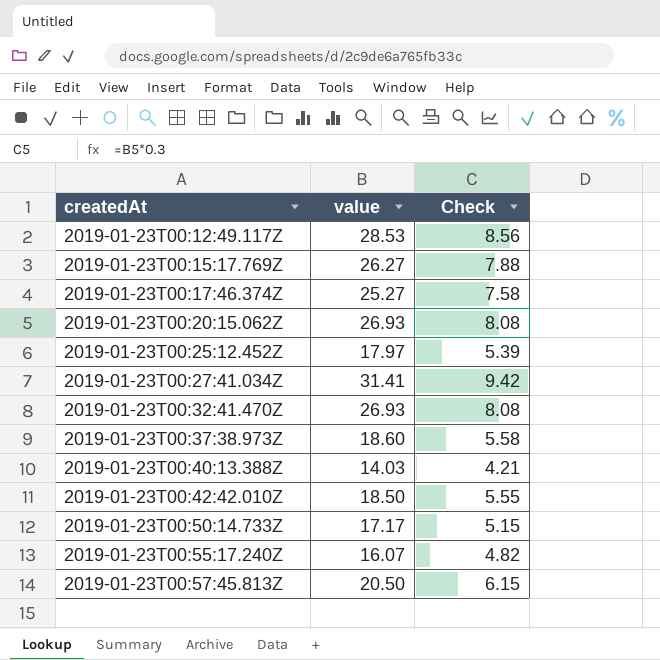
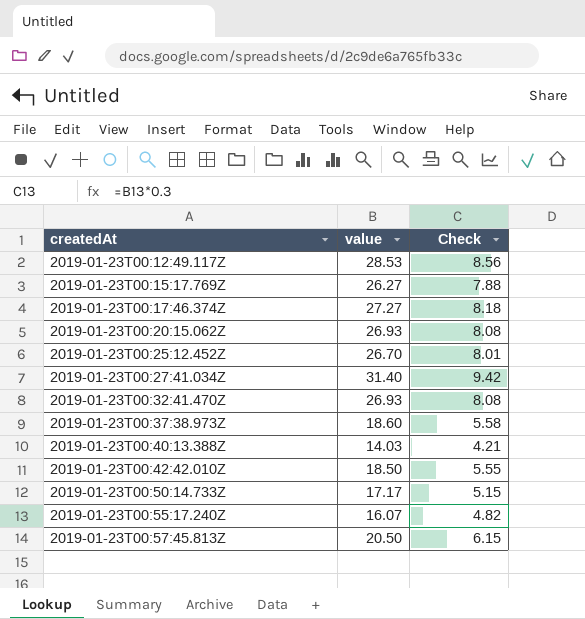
2019-01-23T00:17:46.374Z | value: 25.27 -> 27.27
2019-01-23T00:17:46.374Z | Check: 7.58 -> 8.18
2019-01-23T00:25:12.452Z | value: 17.97 -> 26.70
2019-01-23T00:25:12.452Z | Check: 5.39 -> 8.01
2019-01-23T00:27:41.034Z | value: 31.41 -> 31.40

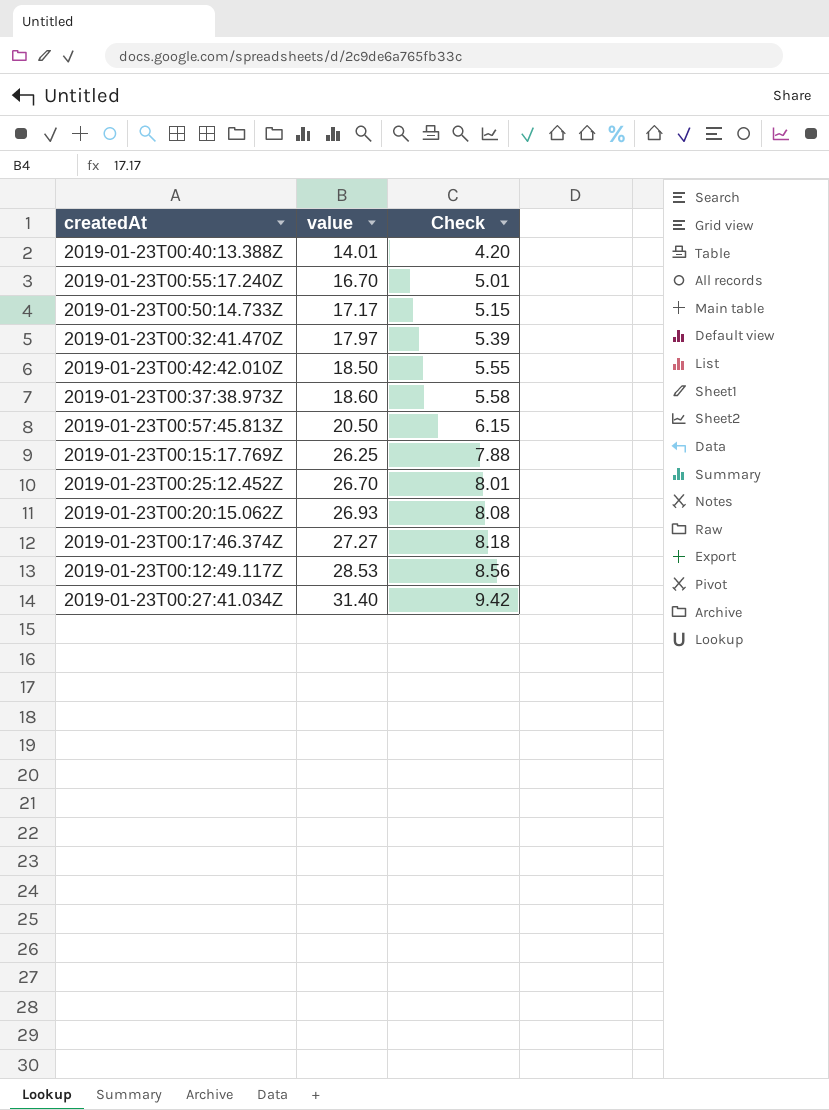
row order: createdAt ascending -> value ascending
2019-01-23T00:40:13.388Z | value: 14.03 -> 14.01
2019-01-23T00:40:13.388Z | Check: 4.21 -> 4.20
2019-01-23T00:55:17.240Z | value: 16.07 -> 16.70
2019-01-23T00:55:17.240Z | Check: 4.82 -> 5.01
2019-01-23T00:32:41.470Z | value: 26.93 -> 17.97
2019-01-23T00:32:41.470Z | Check: 8.08 -> 5.39
2019-01-23T00:15:17.769Z | value: 26.27 -> 26.25

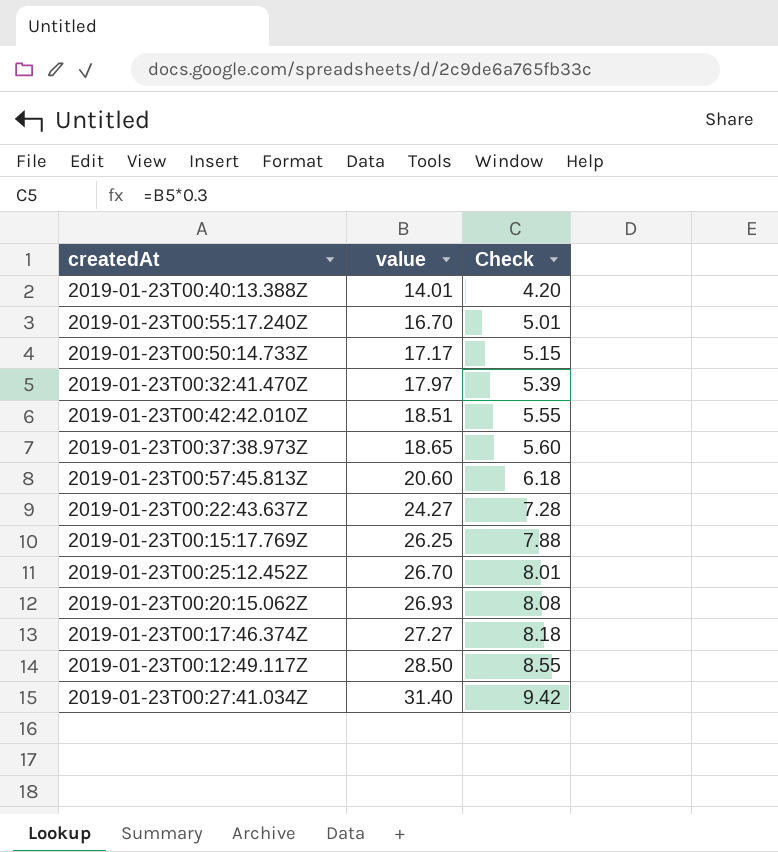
2019-01-23T00:42:42.010Z | value: 18.50 -> 18.51
2019-01-23T00:37:38.973Z | value: 18.60 -> 18.65
2019-01-23T00:37:38.973Z | Check: 5.58 -> 5.60
2019-01-23T00:57:45.813Z | value: 20.50 -> 20.60
2019-01-23T00:57:45.813Z | Check: 6.15 -> 6.18
row 2019-01-23T00:22:43.637Z: none -> 24.27 | 7.28
2019-01-23T00:12:49.117Z | value: 28.53 -> 28.50
2019-01-23T00:12:49.117Z | Check: 8.56 -> 8.55

